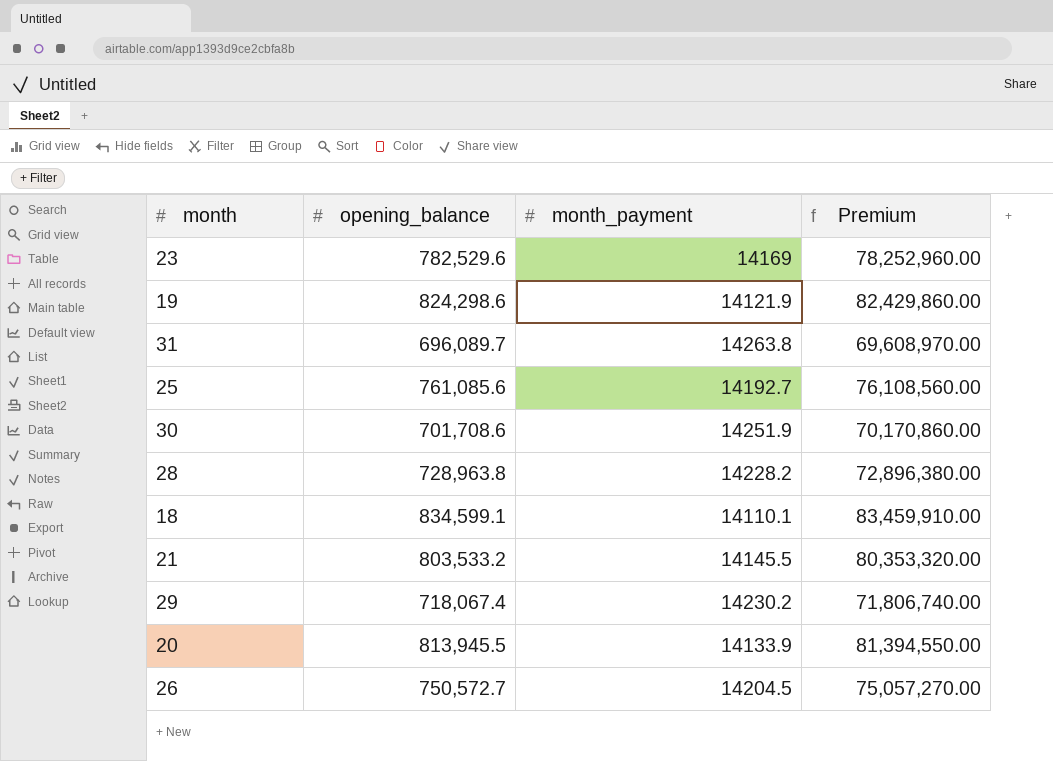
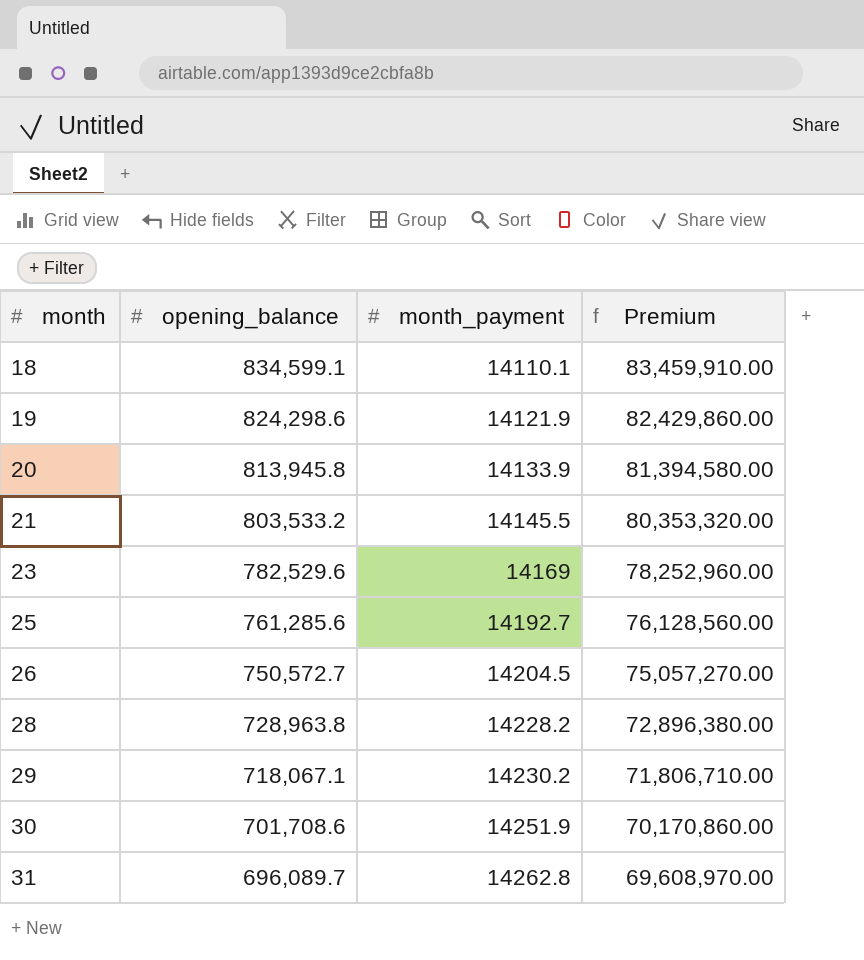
row order: none -> month ascending
20 | opening_balance: 813,945.5 -> 813,945.8
20 | Premium: 81,394,550.00 -> 81,394,580.00
25 | opening_balance: 761,085.6 -> 761,285.6
25 | Premium: 76,108,560.00 -> 76,128,560.00
29 | opening_balance: 718,067.4 -> 718,067.1
29 | Premium: 71,806,740.00 -> 71,806,710.00
31 | month_payment: 14263.8 -> 14262.8

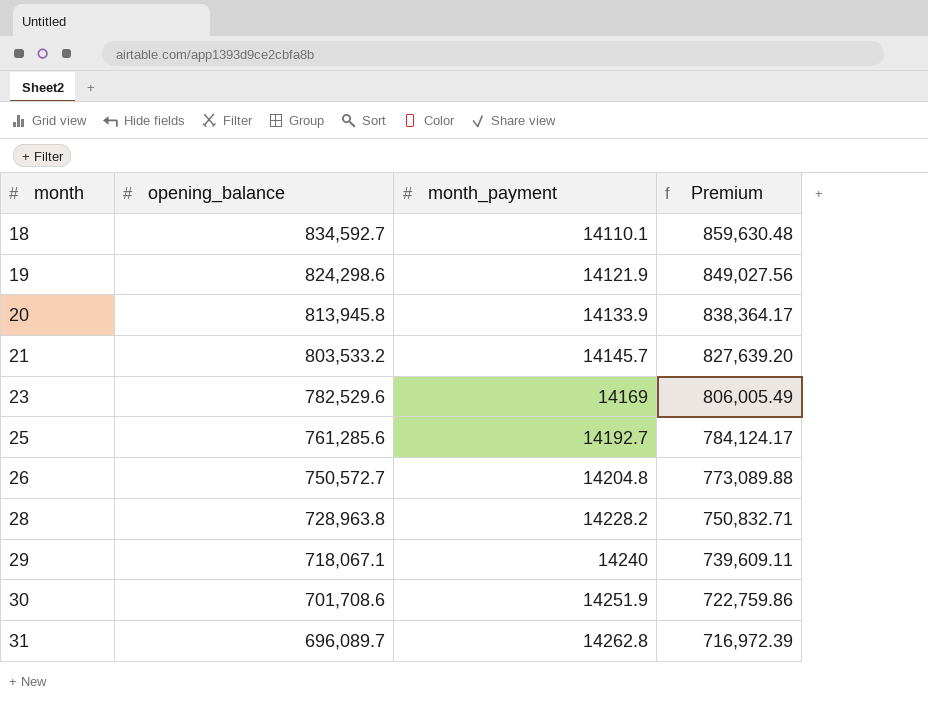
column Premium | formula: [opening_balance] * 100 -> [opening_balance] * 1.03
18 | opening_balance: 834,599.1 -> 834,592.7
21 | month_payment: 14145.5 -> 14145.7
26 | month_payment: 14204.5 -> 14204.8
29 | month_payment: 14230.2 -> 14240

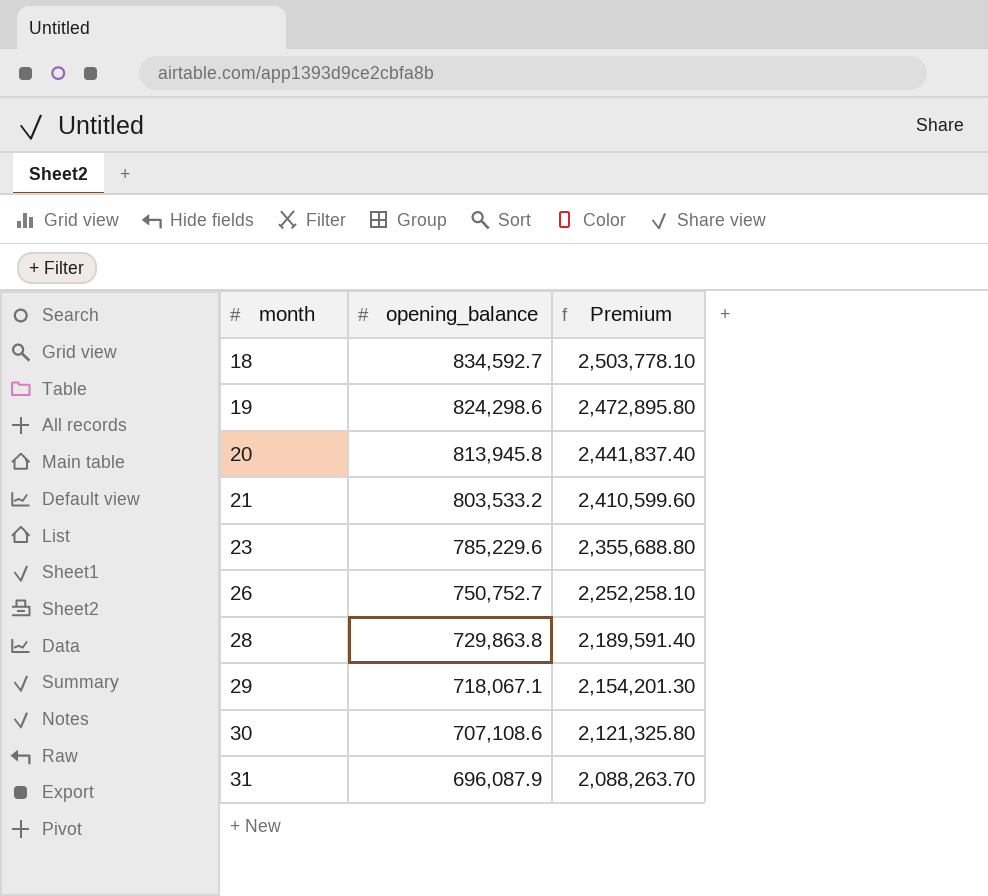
column month_payment | position: 3 -> none
column Premium | formula: [opening_balance] * 1.03 -> [opening_balance] * 3
row 25: 761,285.6 | 14192.7 | 784,124.17 -> none
23 | opening_balance: 782,529.6 -> 785,229.6
26 | opening_balance: 750,572.7 -> 750,752.7
28 | opening_balance: 728,963.8 -> 729,863.8
30 | opening_balance: 701,708.6 -> 707,108.6
31 | opening_balance: 696,089.7 -> 696,087.9

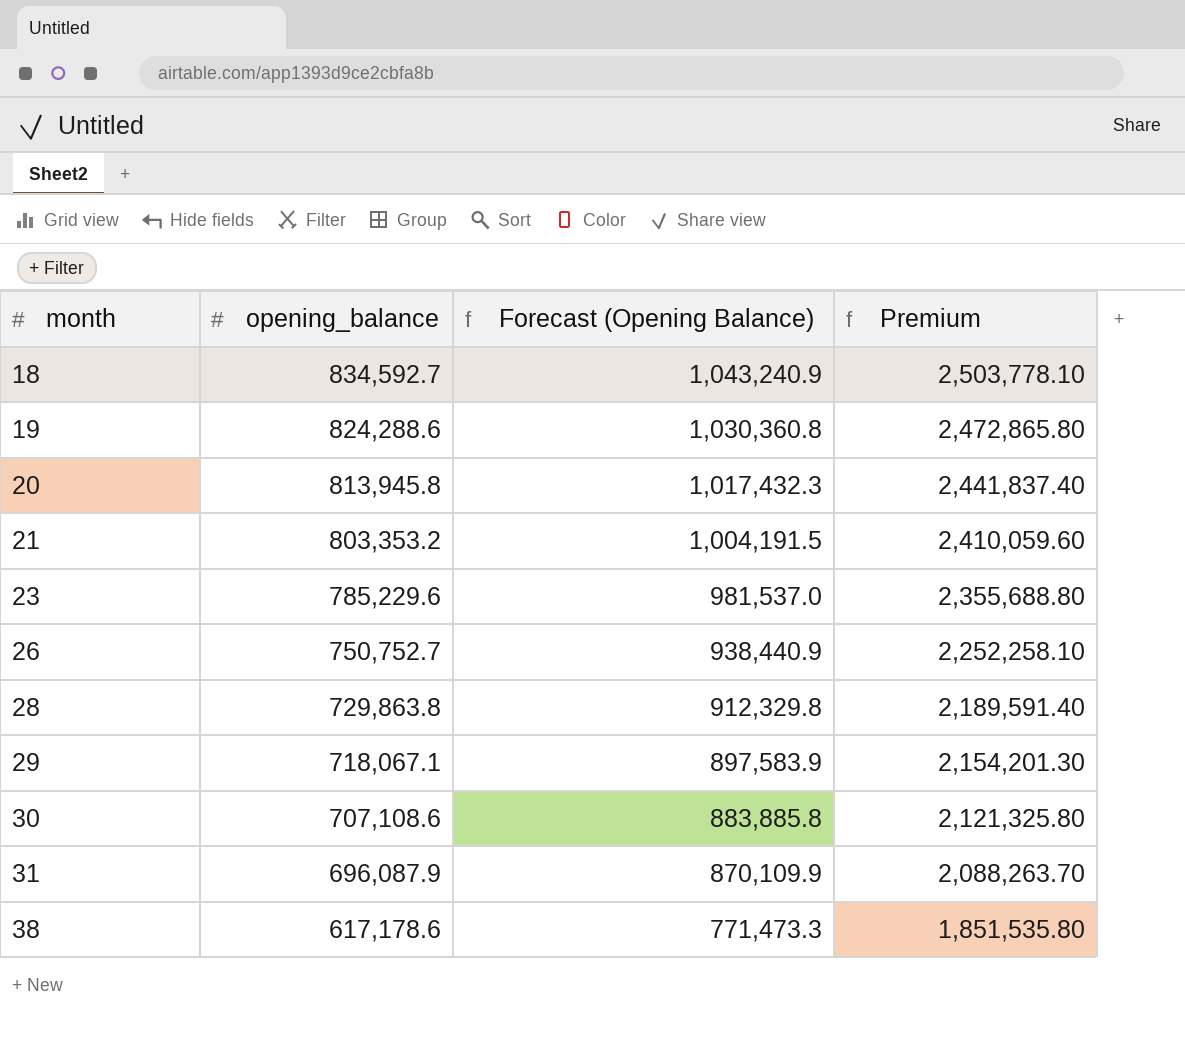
column Forecast (Opening Balance) | formula: none -> [opening_balance] * 1.25
19 | opening_balance: 824,298.6 -> 824,288.6
19 | Premium: 2,472,895.80 -> 2,472,865.80
21 | opening_balance: 803,533.2 -> 803,353.2
21 | Premium: 2,410,599.60 -> 2,410,059.60
row 38: none -> 617,178.6 | 771,473.3 | 1,851,535.80

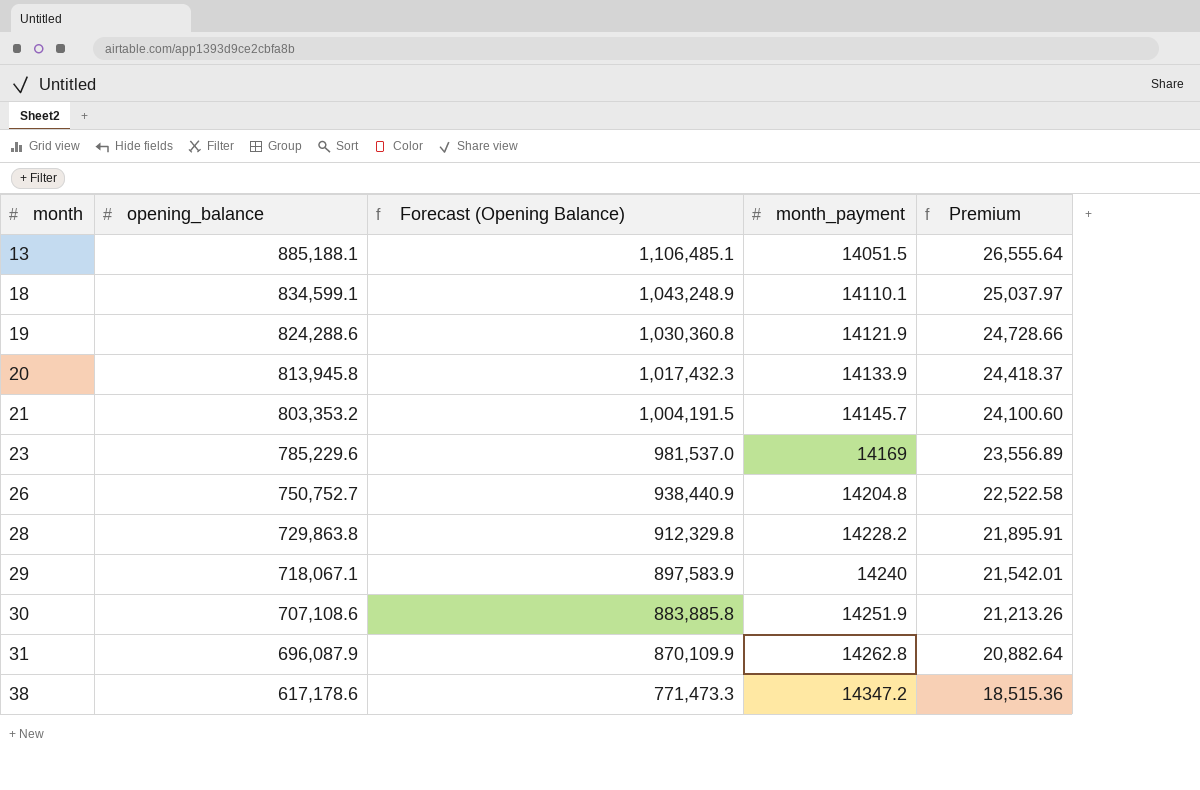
column month_payment | position: none -> 4
column Premium | formula: [opening_balance] * 3 -> [opening_balance] * 0.03
row 13: none -> 885,188.1 | 1,106,485.1 | 14051.5 | 26,555.64
18 | opening_balance: 834,592.7 -> 834,599.1
18 | Forecast (Opening Balance): 1,043,240.9 -> 1,043,248.9

